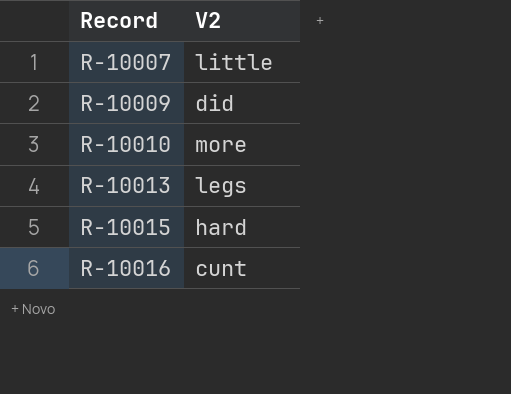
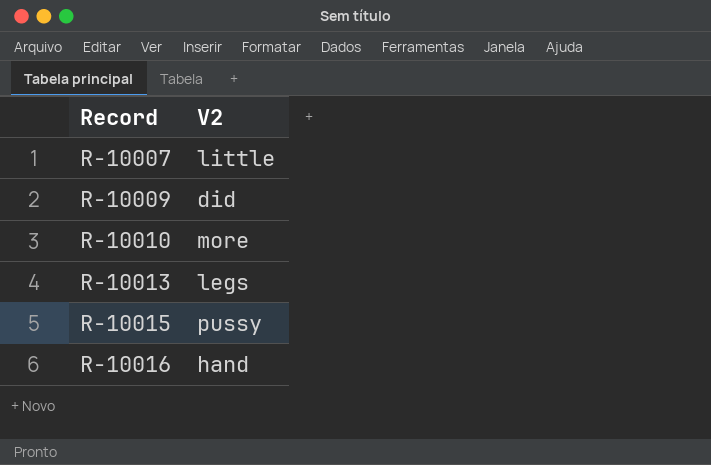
R-10015 | V2: hard -> pussy
R-10016 | V2: cunt -> hand

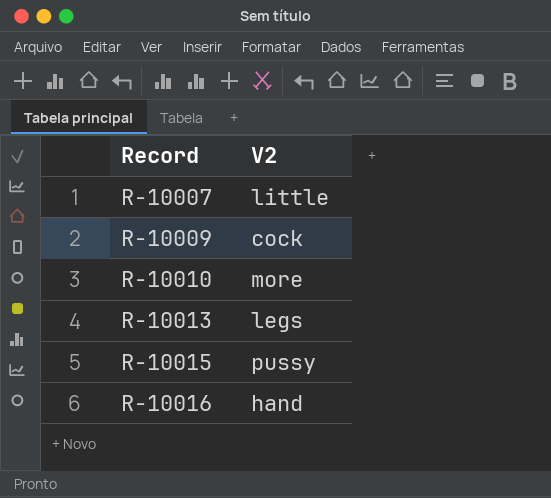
R-10009 | V2: did -> cock

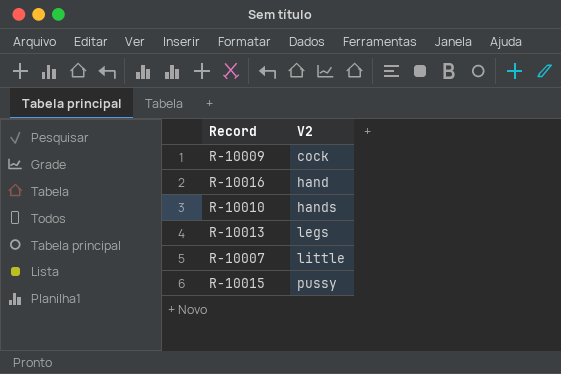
row order: Record ascending -> V2 ascending
R-10010 | V2: more -> hands

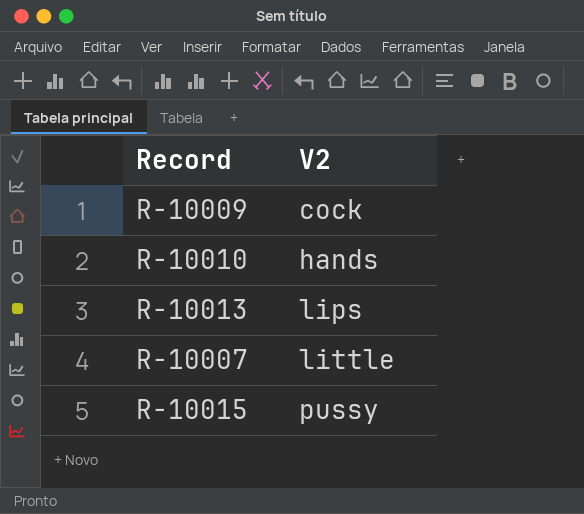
row R-10016: hand -> none
R-10013 | V2: legs -> lips

